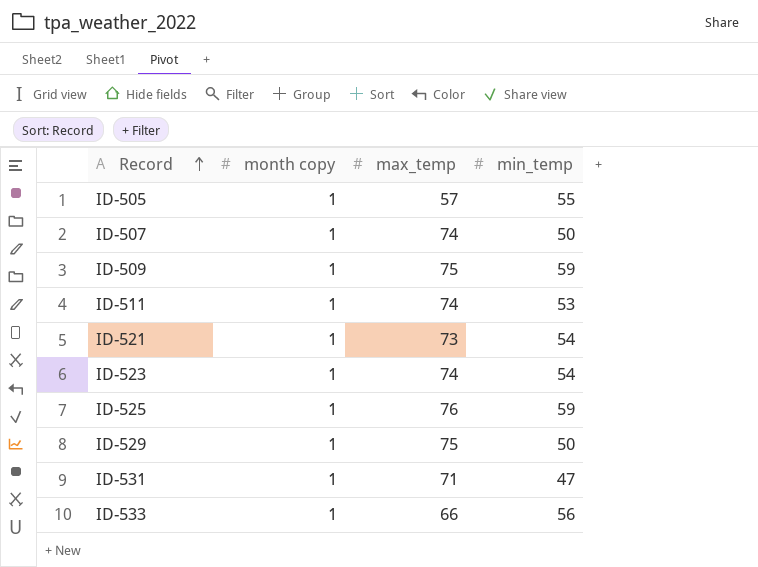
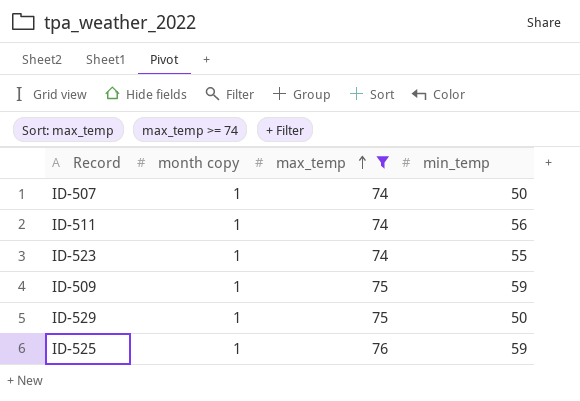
filter: none -> max_temp >= 74
row order: Record ascending -> max_temp ascending
ID-511 | min_temp: 53 -> 56
ID-523 | min_temp: 54 -> 55

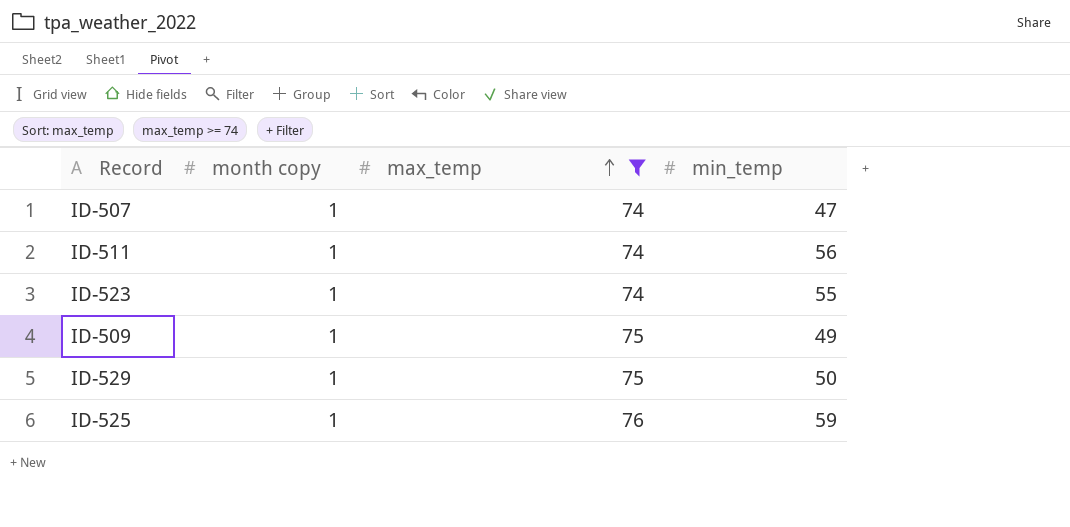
ID-507 | min_temp: 50 -> 47
ID-509 | min_temp: 59 -> 49

